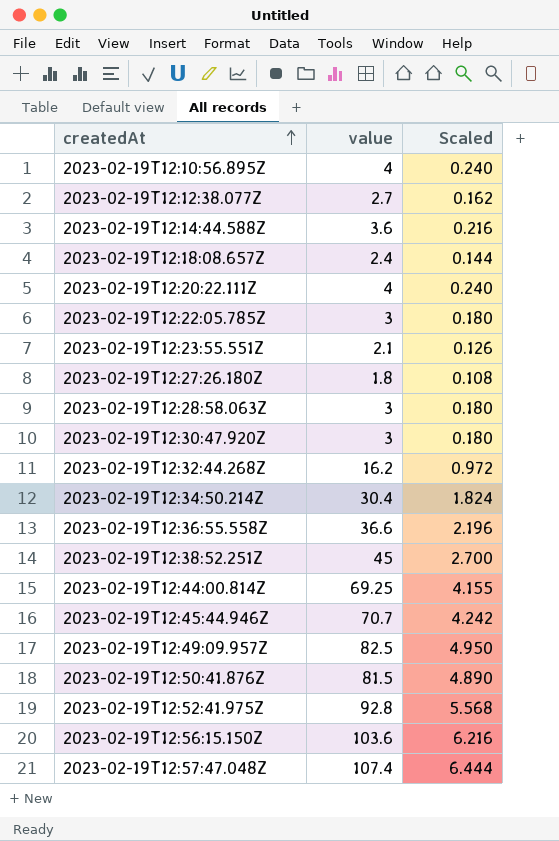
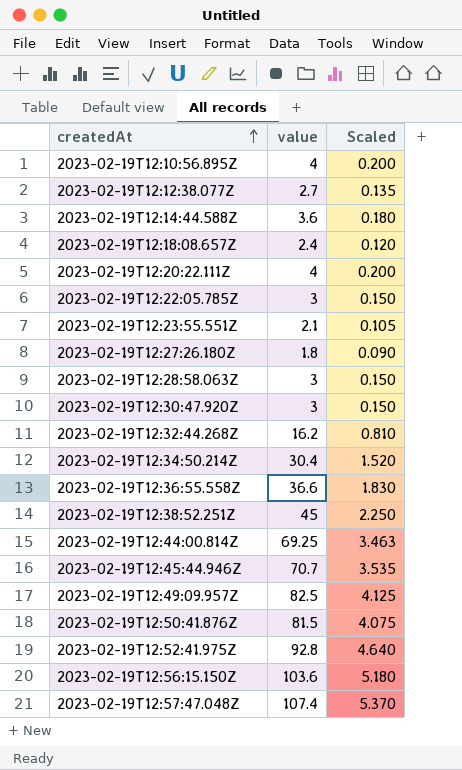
column Scaled | formula: [value] * 0.06 -> [value] * 0.05

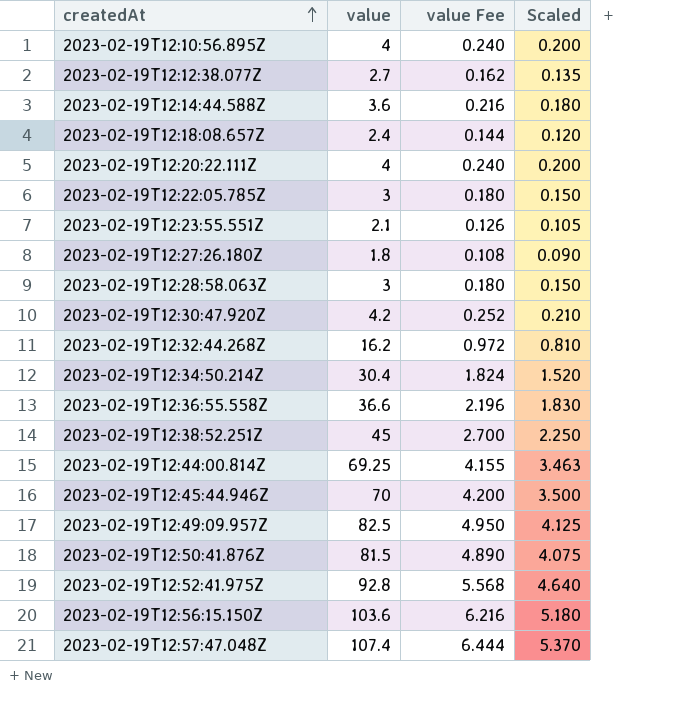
column value Fee | formula: none -> [value] * 0.06
2023-02-19T12:30:47.920Z | value: 3 -> 4.2
2023-02-19T12:30:47.920Z | Scaled: 0.150 -> 0.210
2023-02-19T12:45:44.946Z | value: 70.7 -> 70
2023-02-19T12:45:44.946Z | Scaled: 3.535 -> 3.500

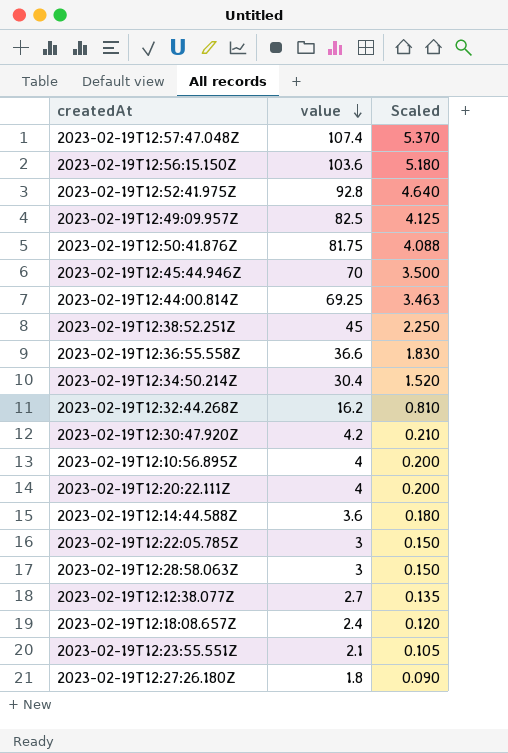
row order: createdAt ascending -> value descending
column value Fee | formula: [value] * 0.06 -> none
2023-02-19T12:50:41.876Z | value: 81.5 -> 81.75
2023-02-19T12:50:41.876Z | Scaled: 4.075 -> 4.088

